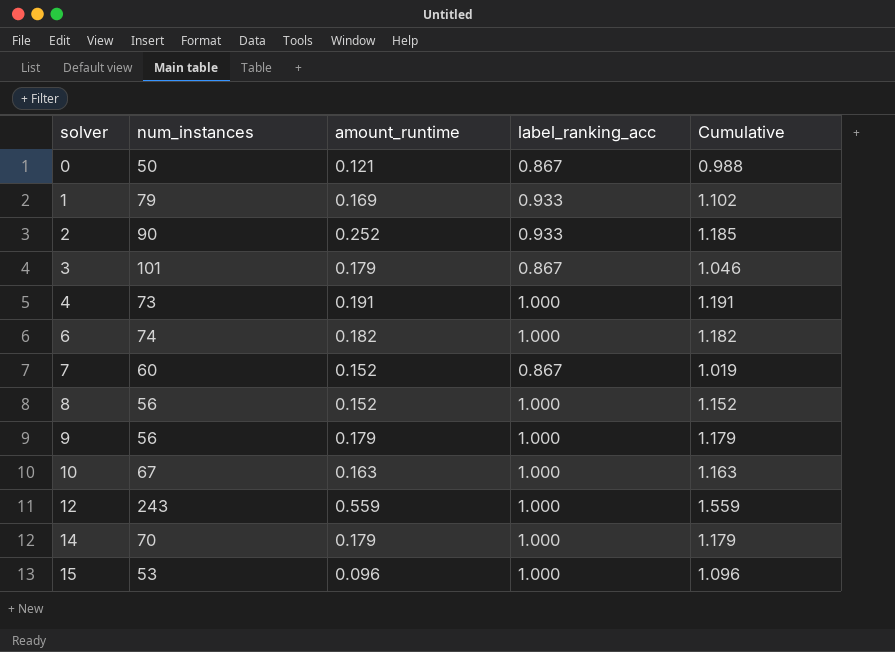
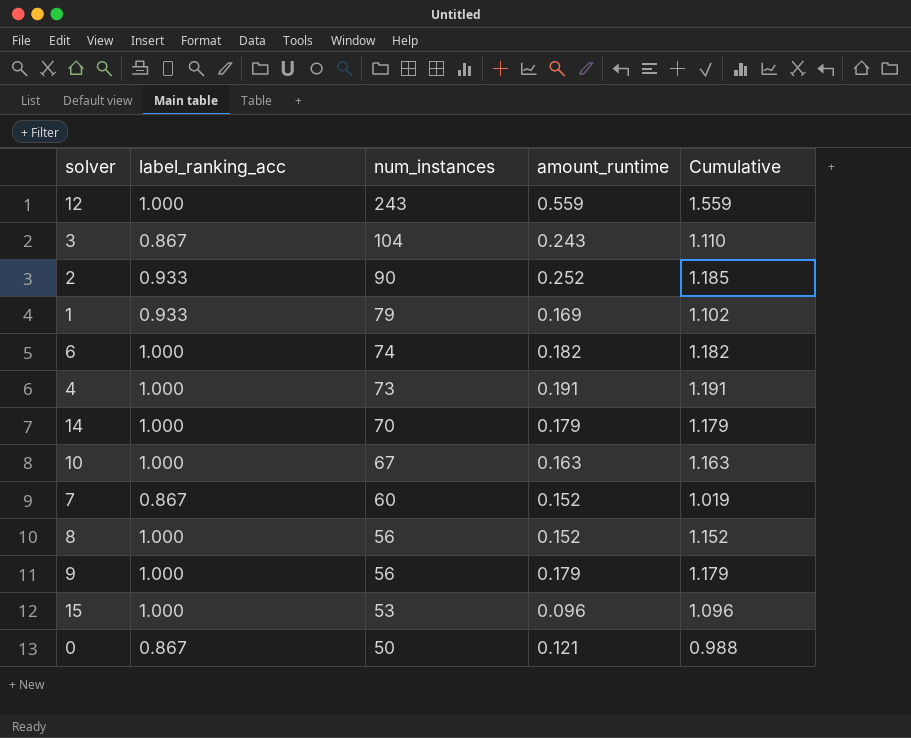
row order: solver ascending -> num_instances descending
column label_ranking_acc | position: 4 -> 2
3 | num_instances: 101 -> 104
3 | amount_runtime: 0.179 -> 0.243
3 | Cumulative: 1.046 -> 1.110

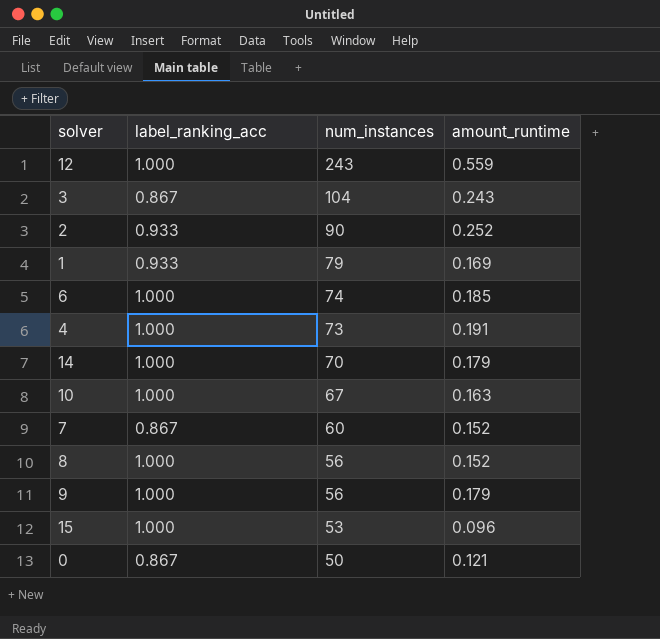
column Cumulative | formula: [label_ranking_acc] + [amount_runtime] -> none
6 | amount_runtime: 0.182 -> 0.185

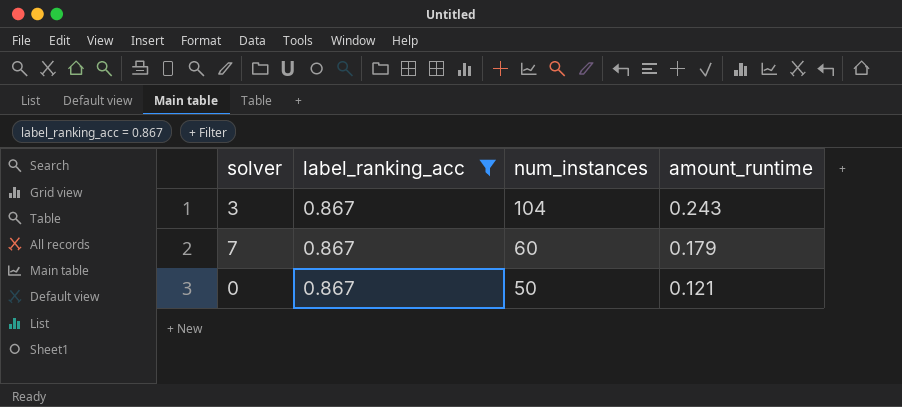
filter: none -> label_ranking_acc = 0.867
7 | amount_runtime: 0.152 -> 0.179

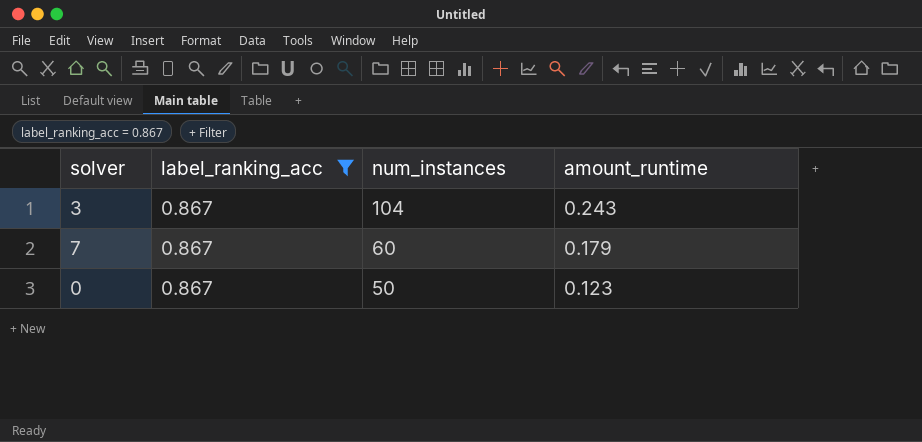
0 | amount_runtime: 0.121 -> 0.123

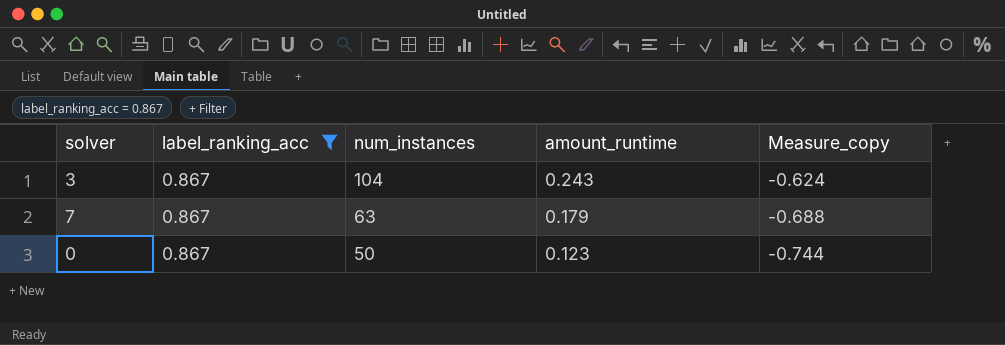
column Measure_copy | formula: none -> [amount_runtime] - [label_ranking_acc]
7 | num_instances: 60 -> 63

